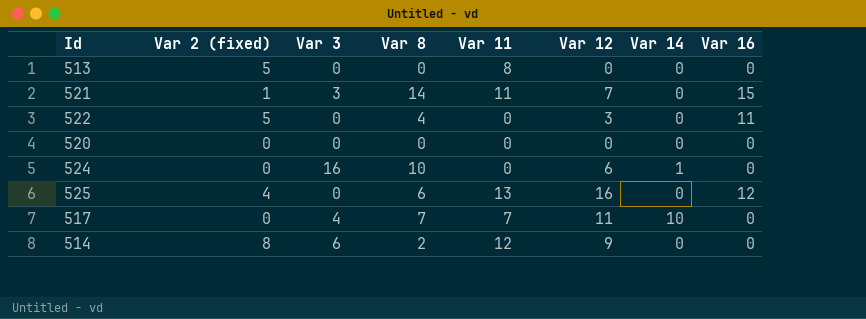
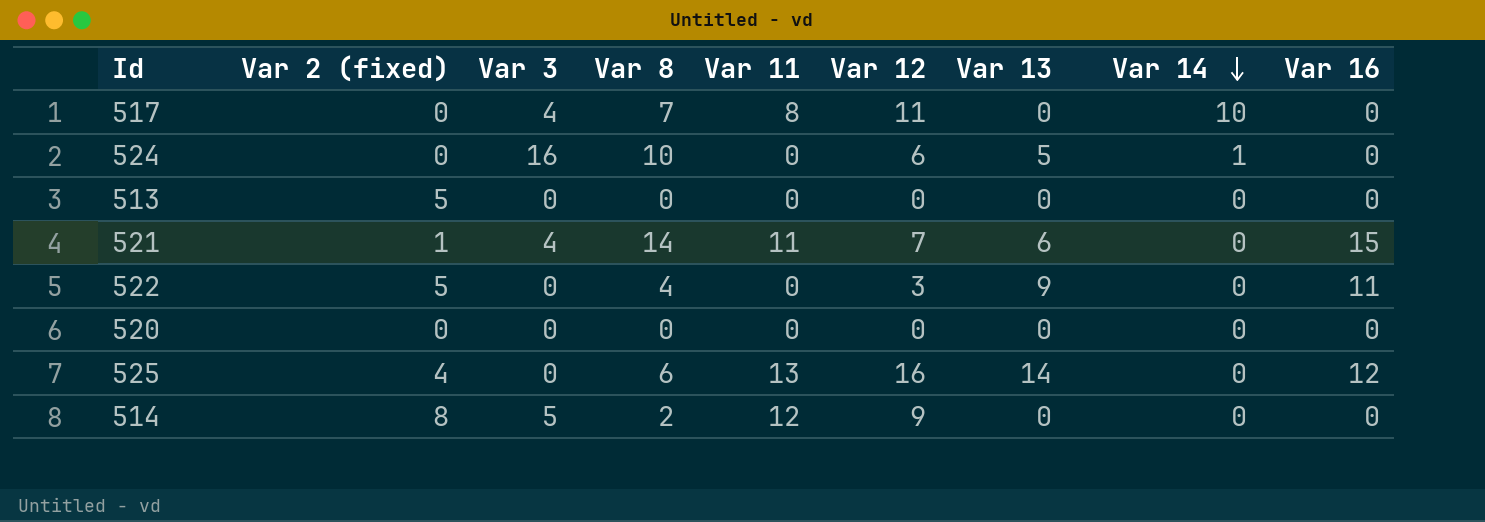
row order: none -> Var 14 descending
column Var 13 | position: none -> 7
517 | Var 11: 7 -> 8
513 | Var 11: 8 -> 0
521 | Var 3: 3 -> 4
514 | Var 3: 6 -> 5

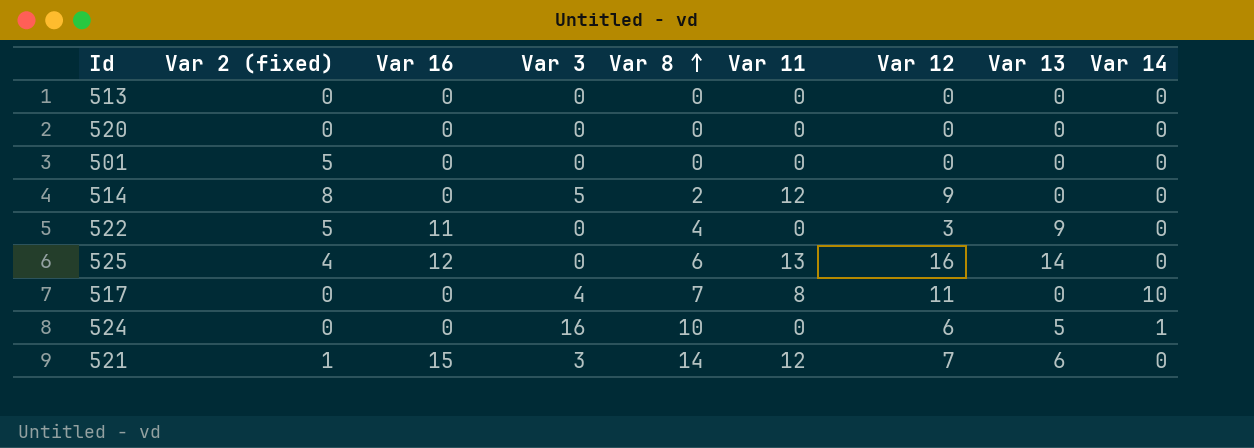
row order: Var 14 descending -> Var 8 ascending
column Var 16 | position: 9 -> 3
513 | Var 2 (fixed): 5 -> 0
row 501: none -> 5 | 0 | 0 | 0 | 0 | 0 | 0 | 0
521 | Var 3: 4 -> 3
521 | Var 11: 11 -> 12

